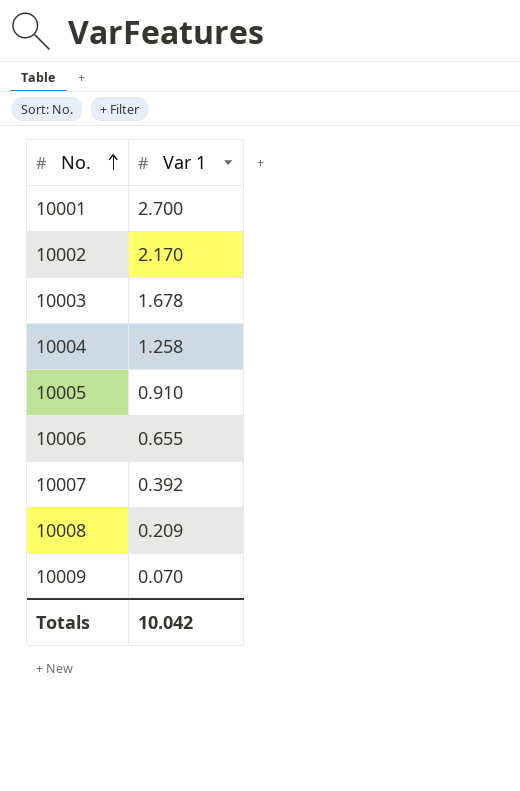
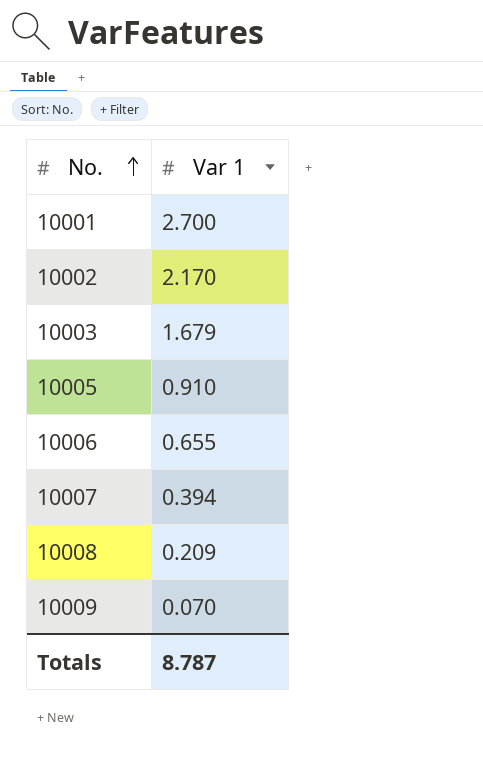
row 10004: 1.258 -> none
10003 | Var 1: 1.678 -> 1.679
10007 | Var 1: 0.392 -> 0.394
Totals | Var 1: 10.042 -> 8.787

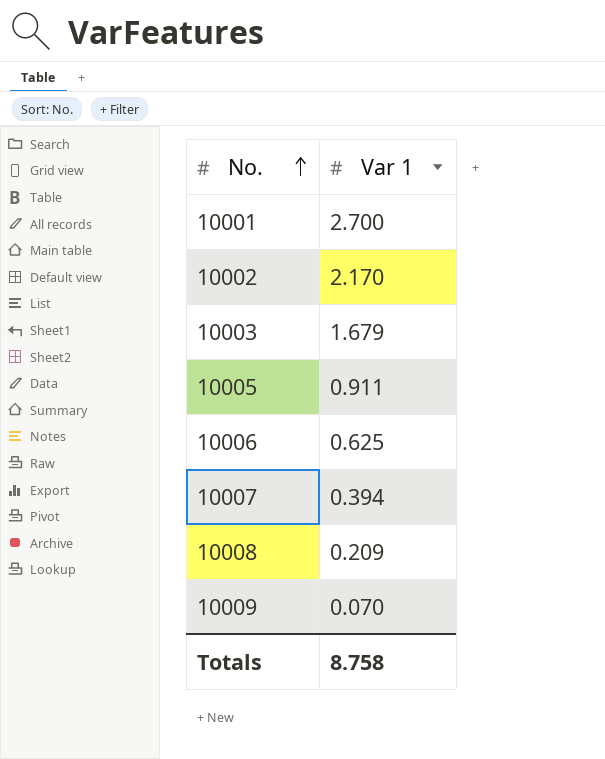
10005 | Var 1: 0.910 -> 0.911
10006 | Var 1: 0.655 -> 0.625
Totals | Var 1: 8.787 -> 8.758

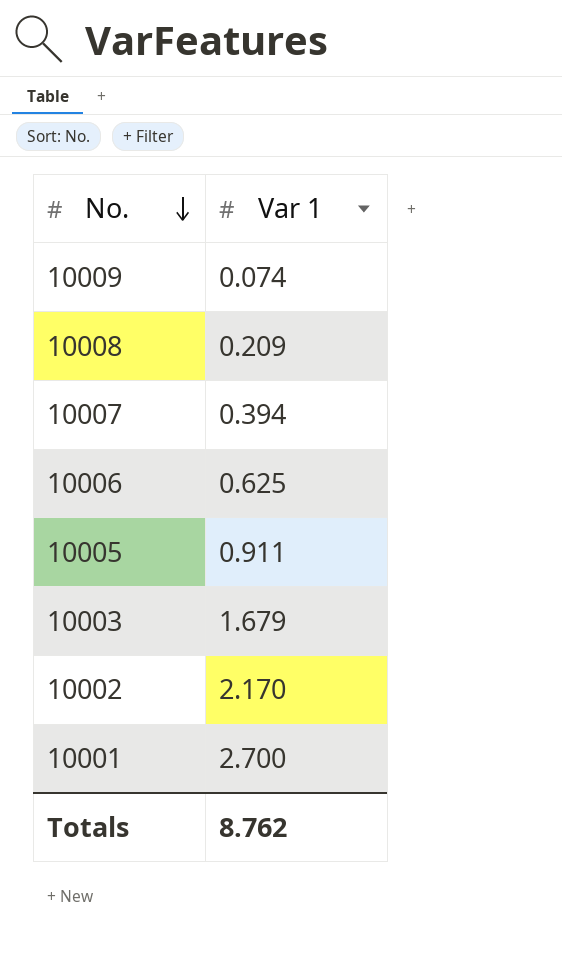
row order: No. ascending -> No. descending
10009 | Var 1: 0.070 -> 0.074
Totals | Var 1: 8.758 -> 8.762

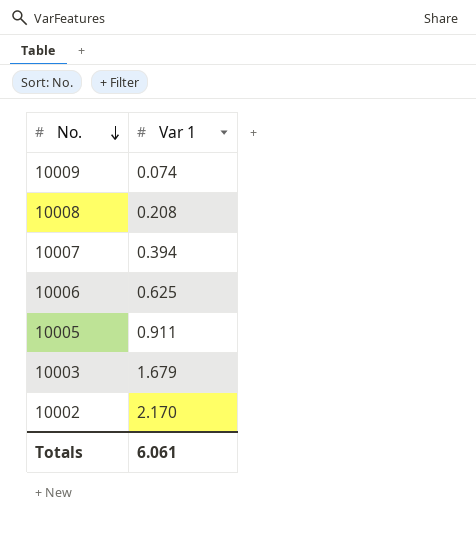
row 10001: 2.700 -> none
10008 | Var 1: 0.209 -> 0.208
Totals | Var 1: 8.762 -> 6.061

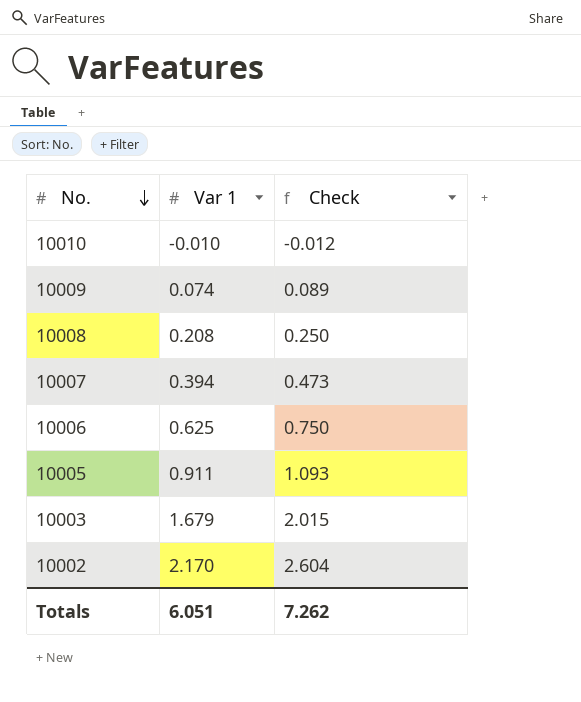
column Check | formula: none -> [Var 1] * 1.2
row 10010: none -> -0.010 | -0.012
Totals | Var 1: 6.061 -> 6.051

